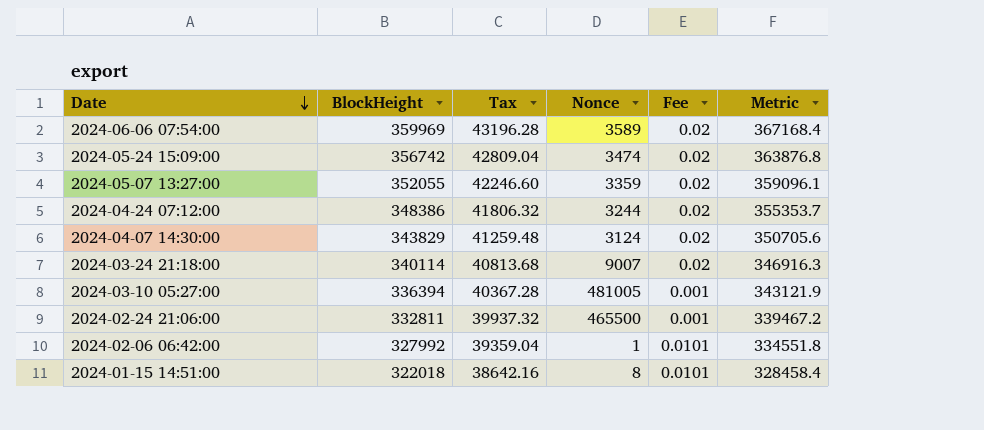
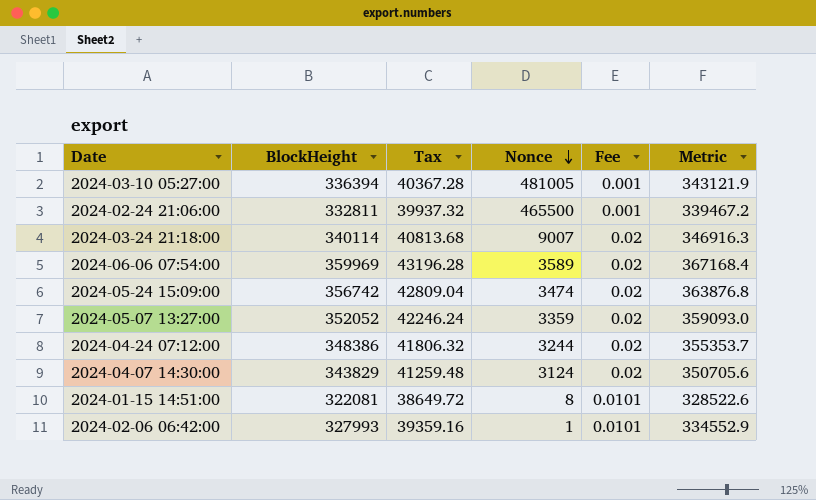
row order: Date descending -> Nonce descending
2024-05-07 13:27:00 | BlockHeight: 352055 -> 352052
2024-05-07 13:27:00 | Tax: 42246.60 -> 42246.24
2024-05-07 13:27:00 | Metric: 359096.1 -> 359093.0
2024-01-15 14:51:00 | BlockHeight: 322018 -> 322081
2024-01-15 14:51:00 | Tax: 38642.16 -> 38649.72
2024-01-15 14:51:00 | Metric: 328458.4 -> 328522.6
2024-02-06 06:42:00 | BlockHeight: 327992 -> 327993
2024-02-06 06:42:00 | Tax: 39359.04 -> 39359.16
2024-02-06 06:42:00 | Metric: 334551.8 -> 334552.9

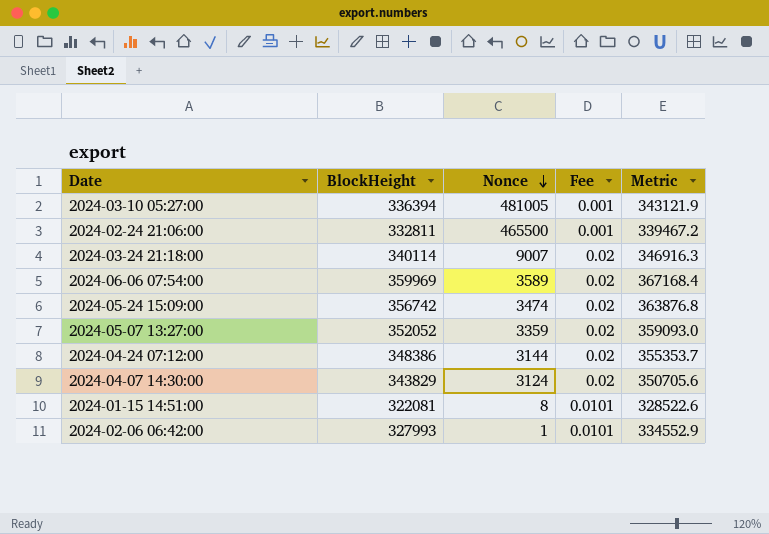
column Tax | formula: [BlockHeight] * 0.12 -> none
2024-04-24 07:12:00 | Nonce: 3244 -> 3144

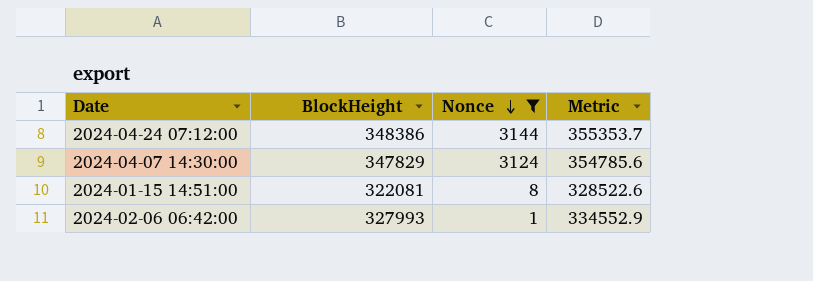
filter: none -> Nonce <= 3144
column Fee | position: 4 -> none
2024-04-07 14:30:00 | BlockHeight: 343829 -> 347829
2024-04-07 14:30:00 | Metric: 350705.6 -> 354785.6

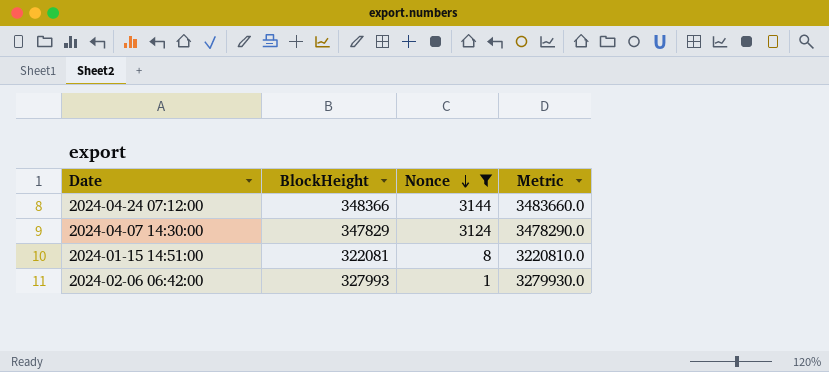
column Metric | formula: [BlockHeight] * 1.02 -> [BlockHeight] * 10
2024-04-24 07:12:00 | BlockHeight: 348386 -> 348366

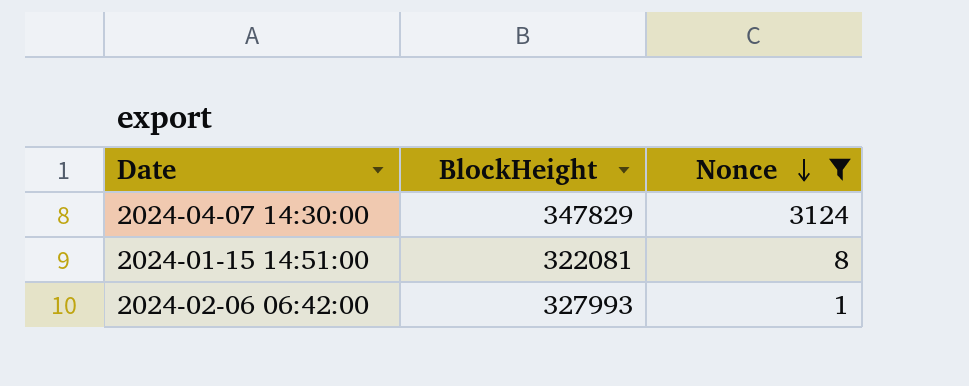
column Metric | formula: [BlockHeight] * 10 -> none
row 2024-04-24 07:12:00: 348366 | 3144 | 3483660.0 -> none

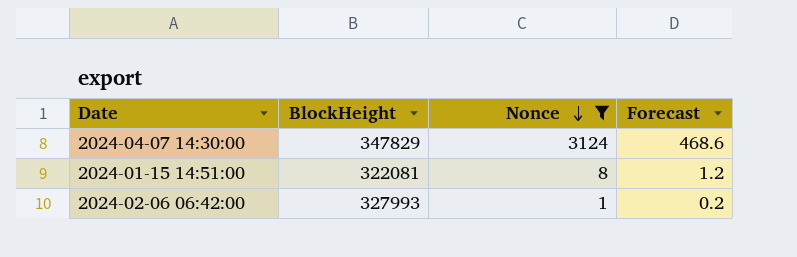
column Forecast | formula: none -> [Nonce] * 0.15

